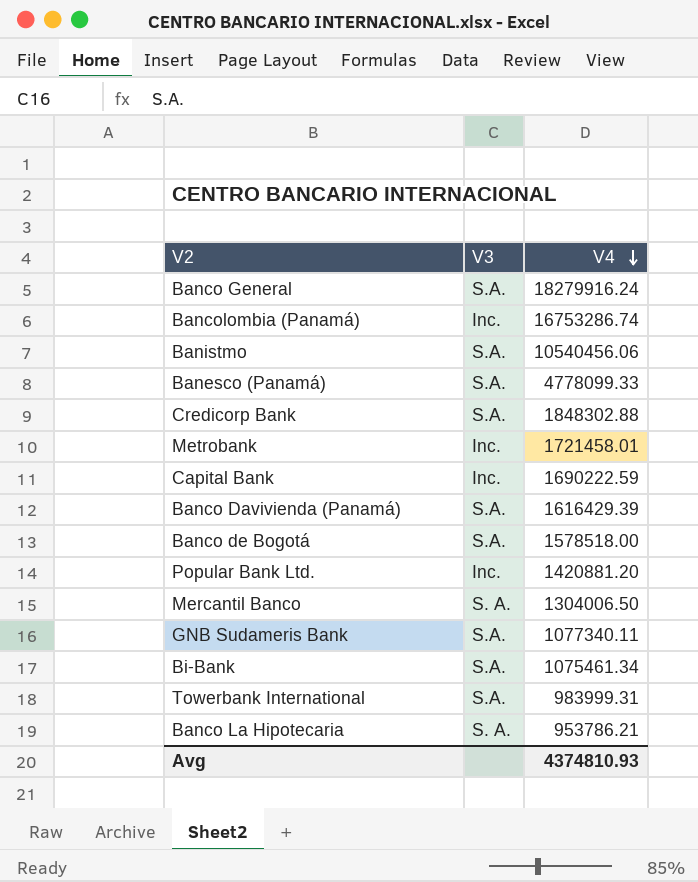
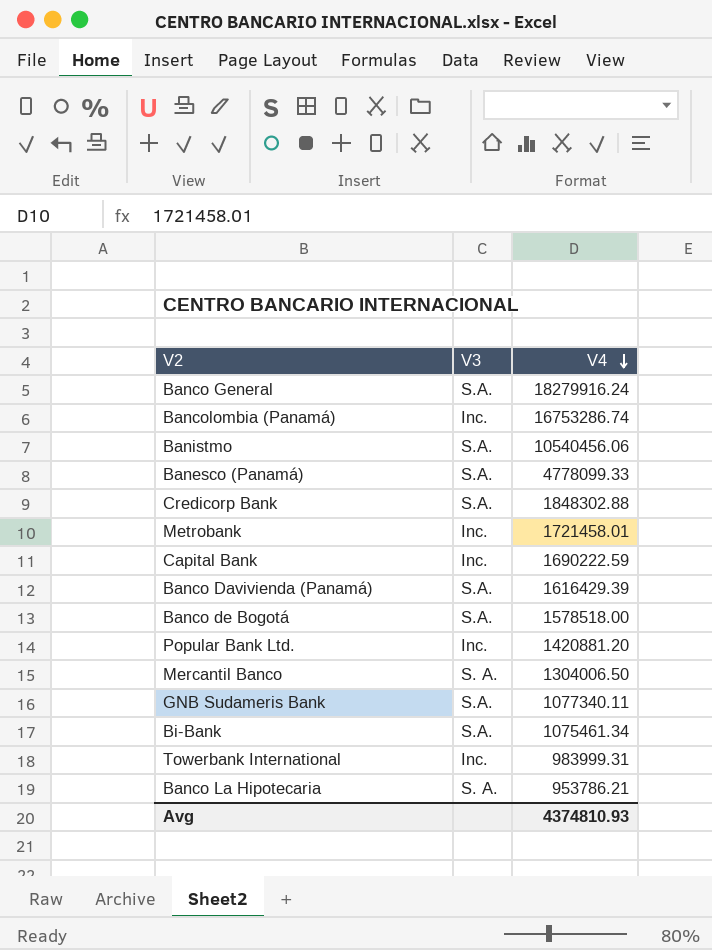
Towerbank International | V3: S.A. -> Inc.

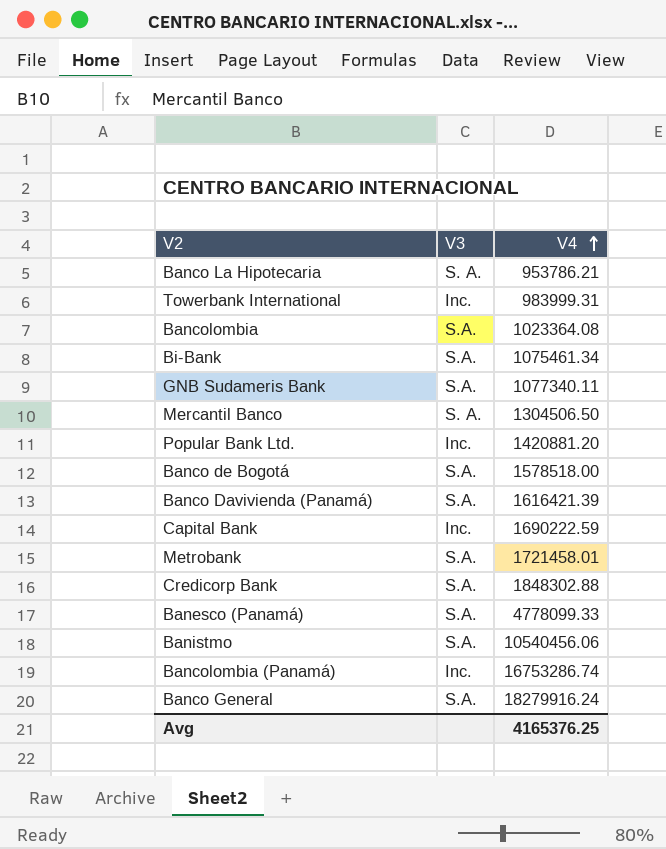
row order: V4 descending -> V4 ascending
row Bancolombia: none -> S.A. | 1023364.08
Mercantil Banco | V4: 1304006.50 -> 1304506.50
Banco Davivienda (Panamá) | V4: 1616429.39 -> 1616421.39
Metrobank | V3: Inc. -> S.A.
Avg | V4: 4374810.93 -> 4165376.25

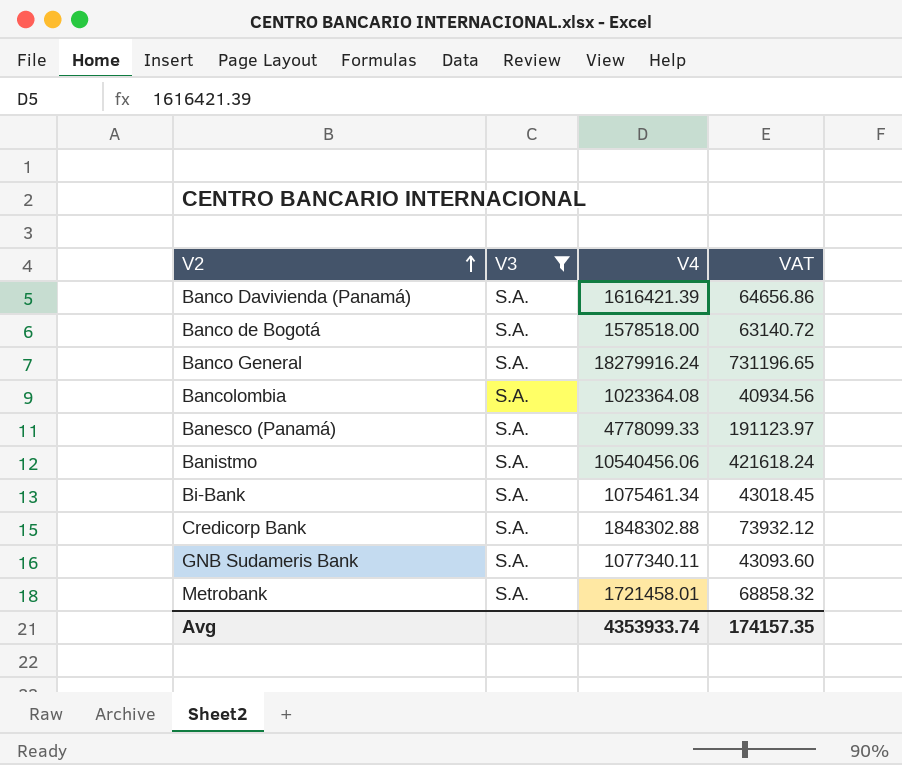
filter: none -> V3 = S.A.
row order: V4 ascending -> V2 ascending
column VAT | formula: none -> [V4] * 0.04
Avg | V4: 4165376.25 -> 4353933.74

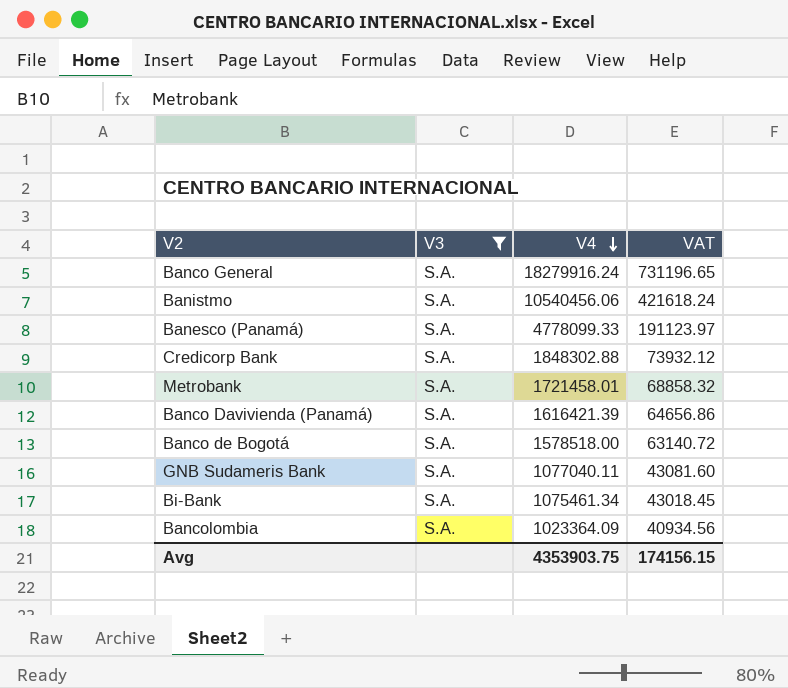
row order: V2 ascending -> V4 descending
GNB Sudameris Bank | V4: 1077340.11 -> 1077040.11
GNB Sudameris Bank | VAT: 43093.60 -> 43081.60
Bancolombia | V4: 1023364.08 -> 1023364.09
Avg | V4: 4353933.74 -> 4353903.75
Avg | VAT: 174157.35 -> 174156.15

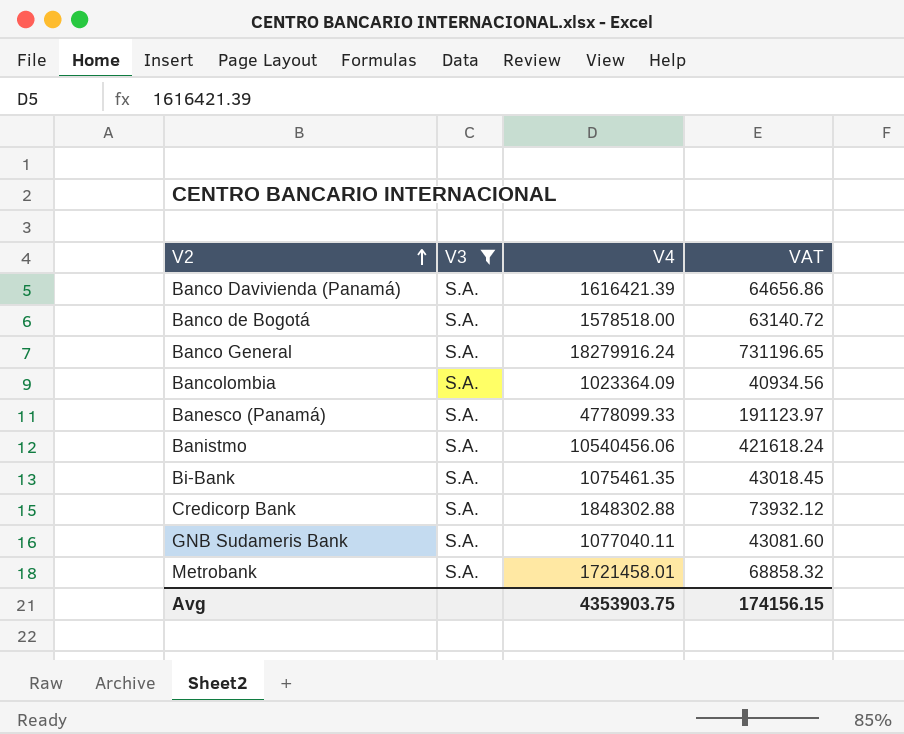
row order: V4 descending -> V2 ascending
Bi-Bank | V4: 1075461.34 -> 1075461.35

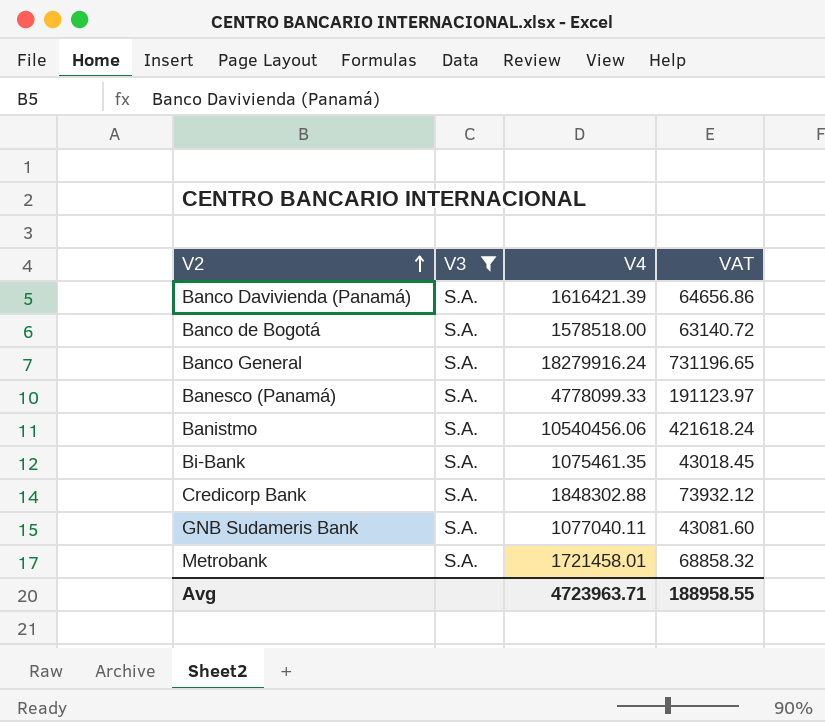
row Bancolombia: S.A. | 1023364.09 | 40934.56 -> none
Avg | V4: 4353903.75 -> 4723963.71
Avg | VAT: 174156.15 -> 188958.55

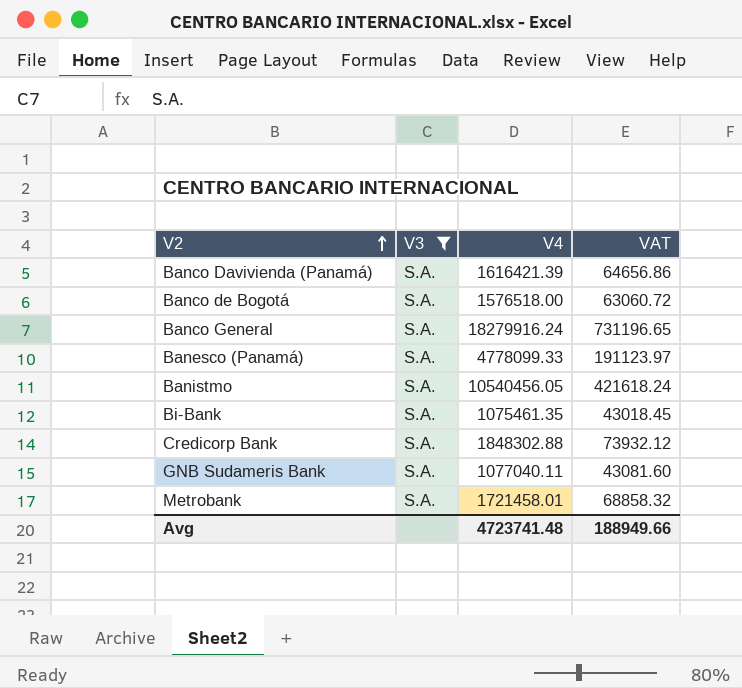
Banco de Bogotá | V4: 1578518.00 -> 1576518.00
Banco de Bogotá | VAT: 63140.72 -> 63060.72
Banistmo | V4: 10540456.06 -> 10540456.05
Avg | V4: 4723963.71 -> 4723741.48
Avg | VAT: 188958.55 -> 188949.66

